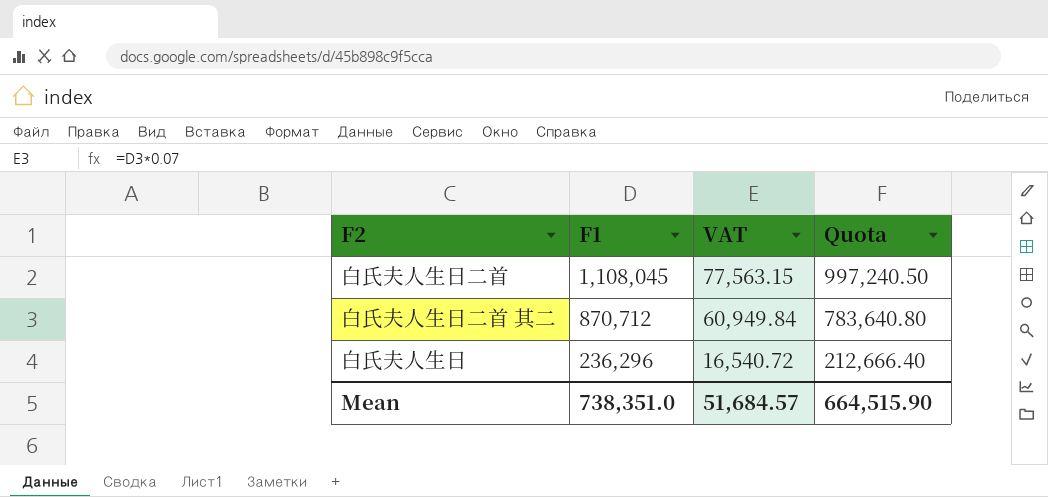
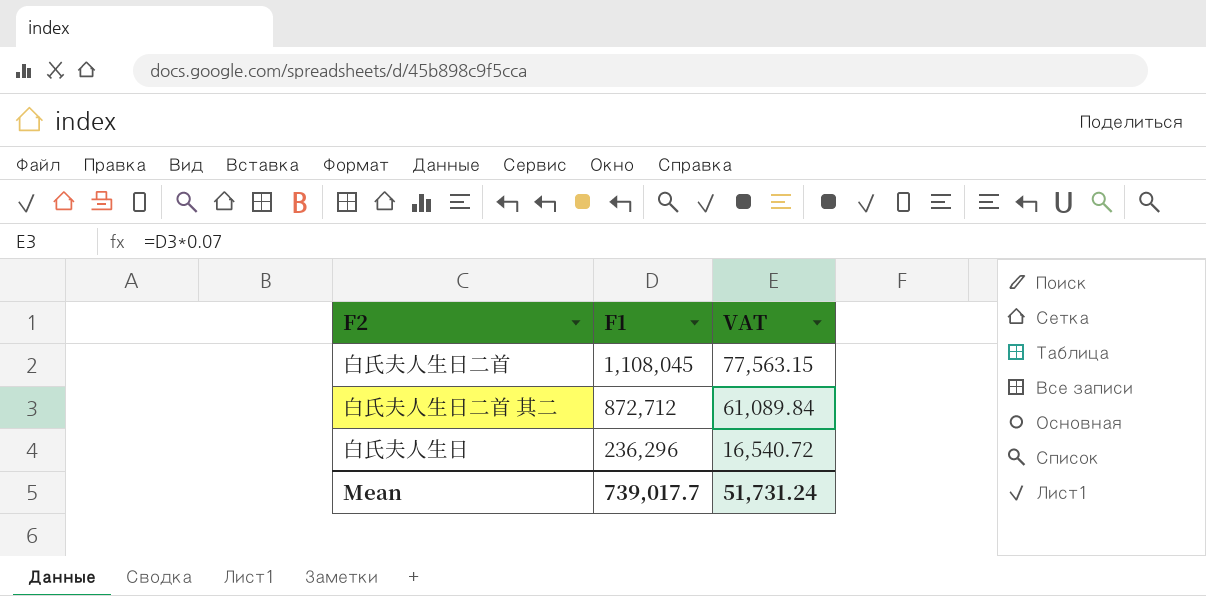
column Quota | formula: [F1] * 0.9 -> none
白氏夫人生日二首 其二 | F1: 870,712 -> 872,712
白氏夫人生日二首 其二 | VAT: 60,949.84 -> 61,089.84
Mean | F1: 738,351.0 -> 739,017.7
Mean | VAT: 51,684.57 -> 51,731.24

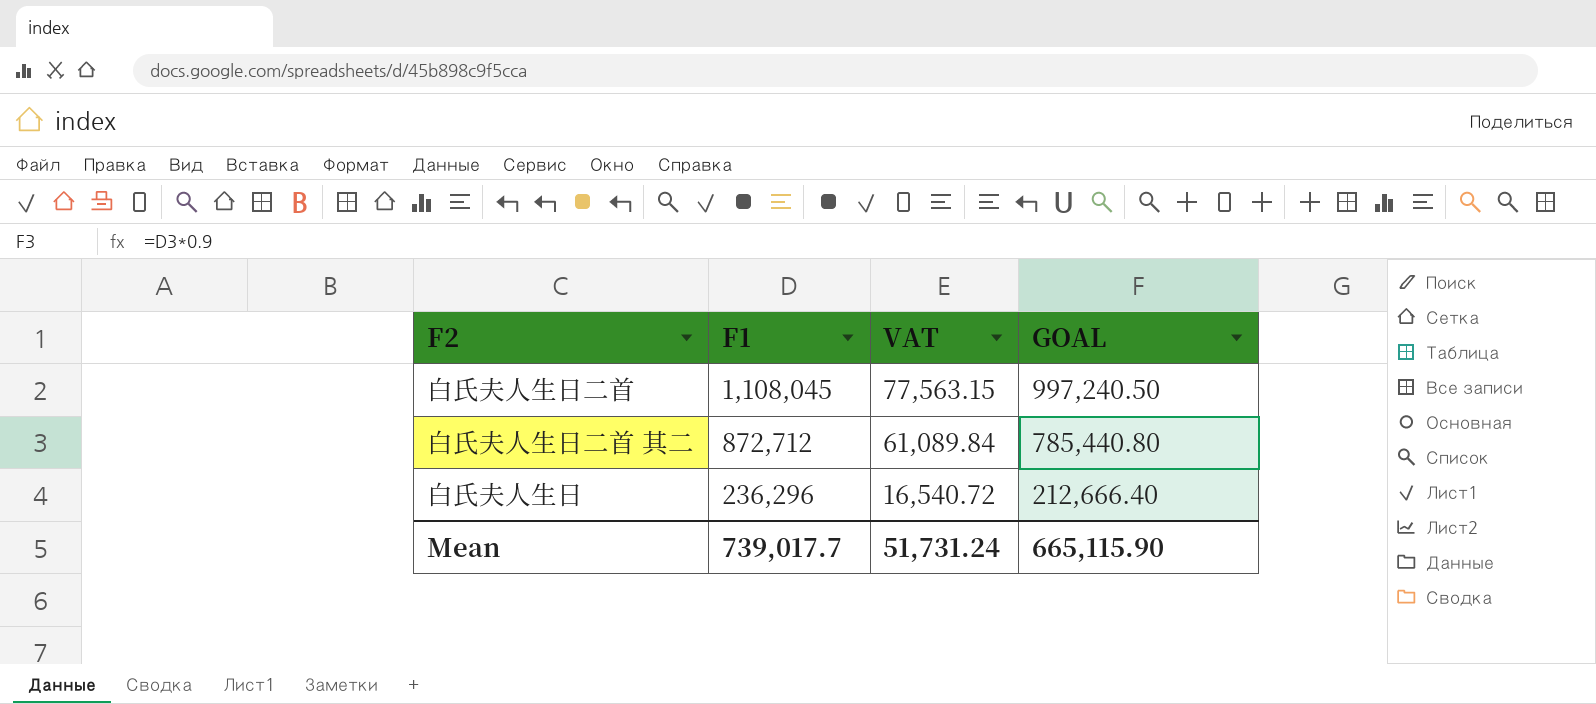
column GOAL | formula: none -> [F1] * 0.9

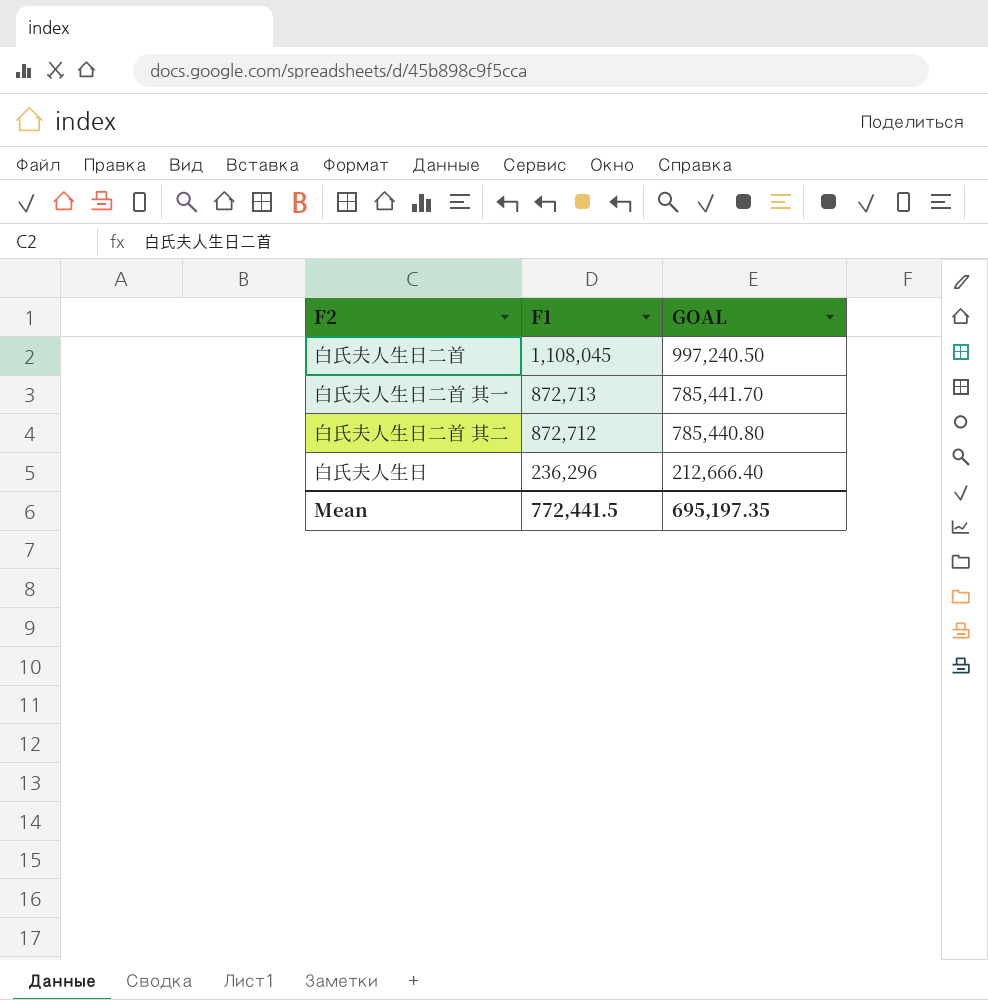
column VAT | formula: [F1] * 0.07 -> none
row 白氏夫人生日二首 其一: none -> 872,713 | 785,441.70
Mean | F1: 739,017.7 -> 772,441.5
Mean | GOAL: 665,115.90 -> 695,197.35

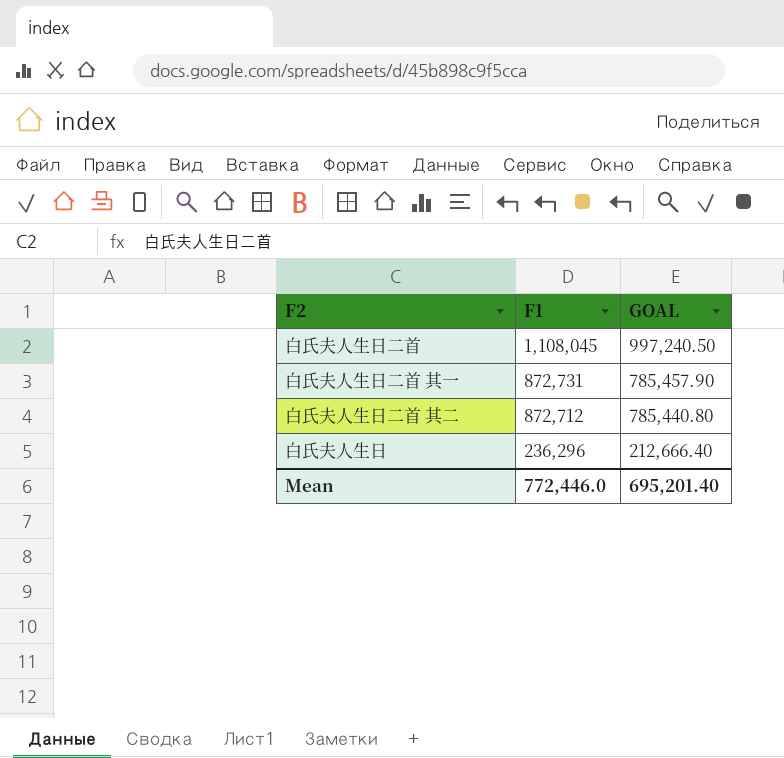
白氏夫人生日二首 其一 | F1: 872,713 -> 872,731
白氏夫人生日二首 其一 | GOAL: 785,441.70 -> 785,457.90
Mean | F1: 772,441.5 -> 772,446.0
Mean | GOAL: 695,197.35 -> 695,201.40

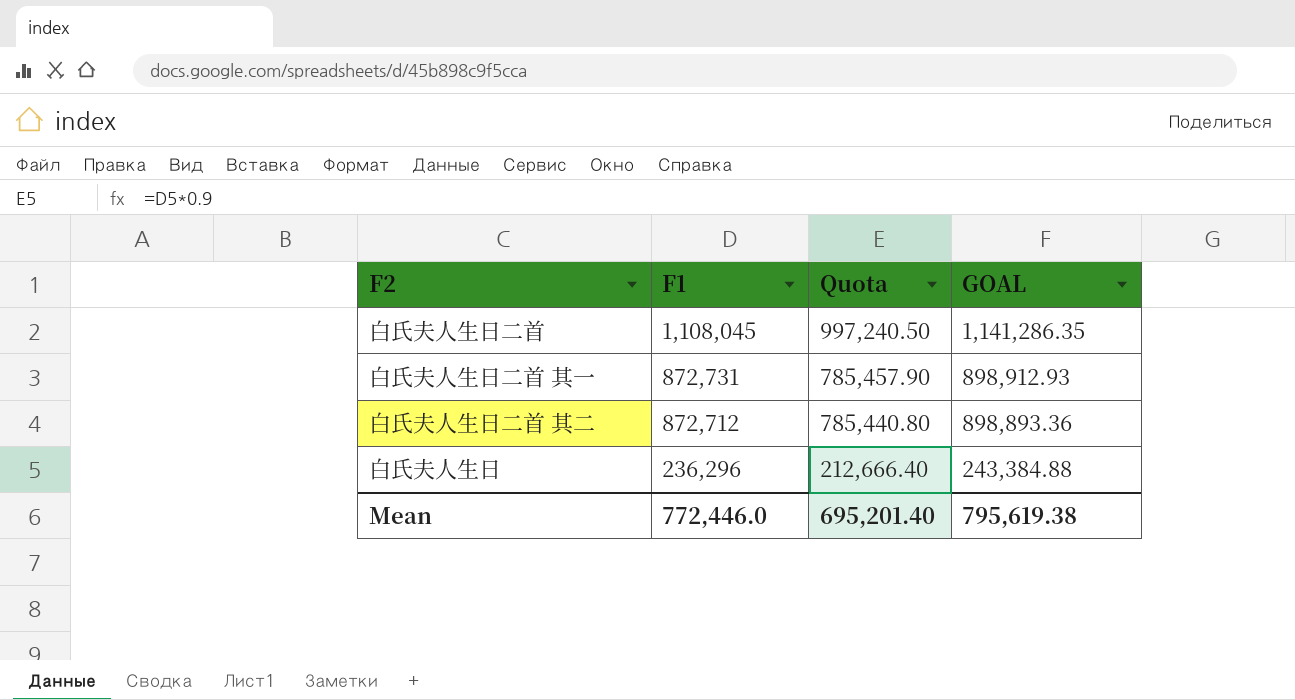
column Quota | formula: none -> [F1] * 0.9
column GOAL | formula: [F1] * 0.9 -> [F1] * 1.03
Mean | GOAL: 695,201.40 -> 795,619.38

